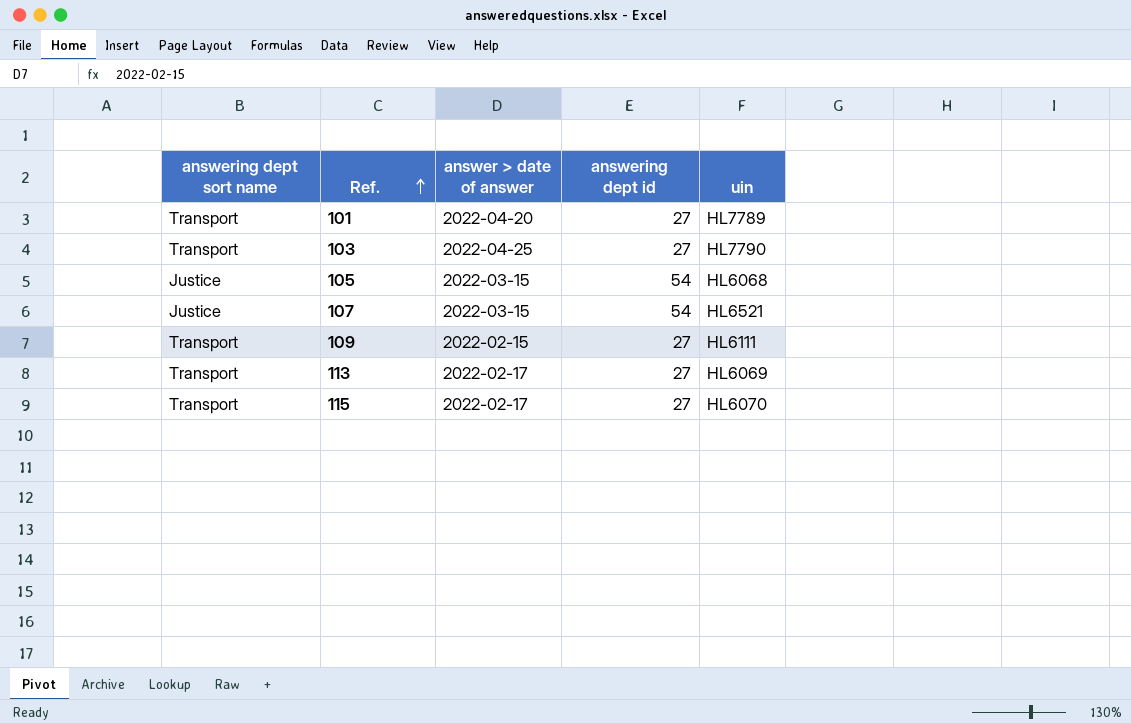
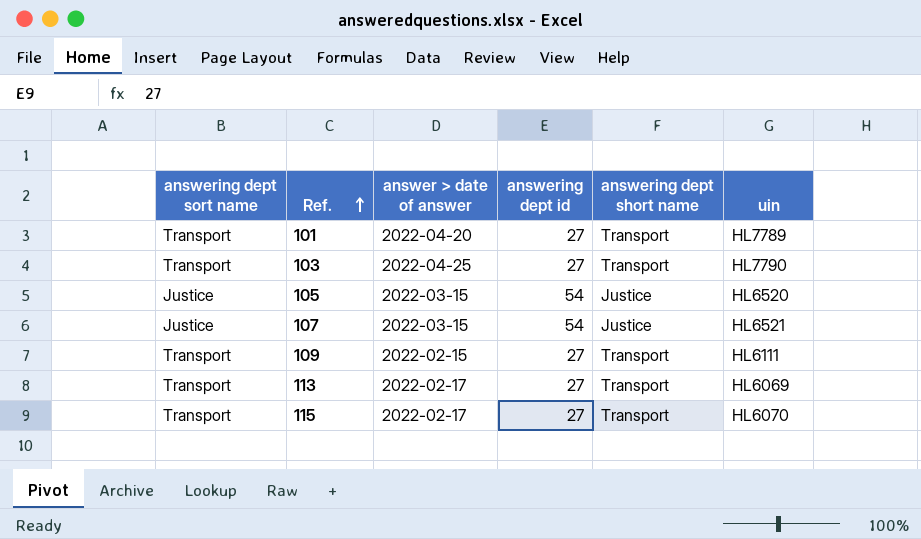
column answering dept short name | position: none -> 5
105 | uin: HL6068 -> HL6520

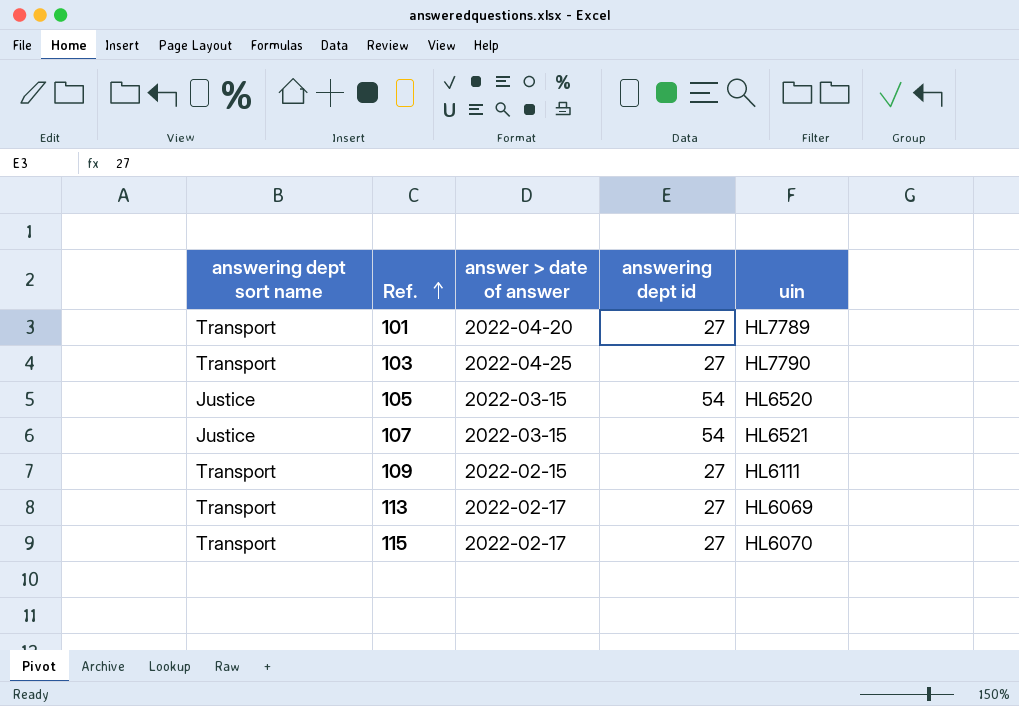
column answering dept short name | position: 5 -> none

